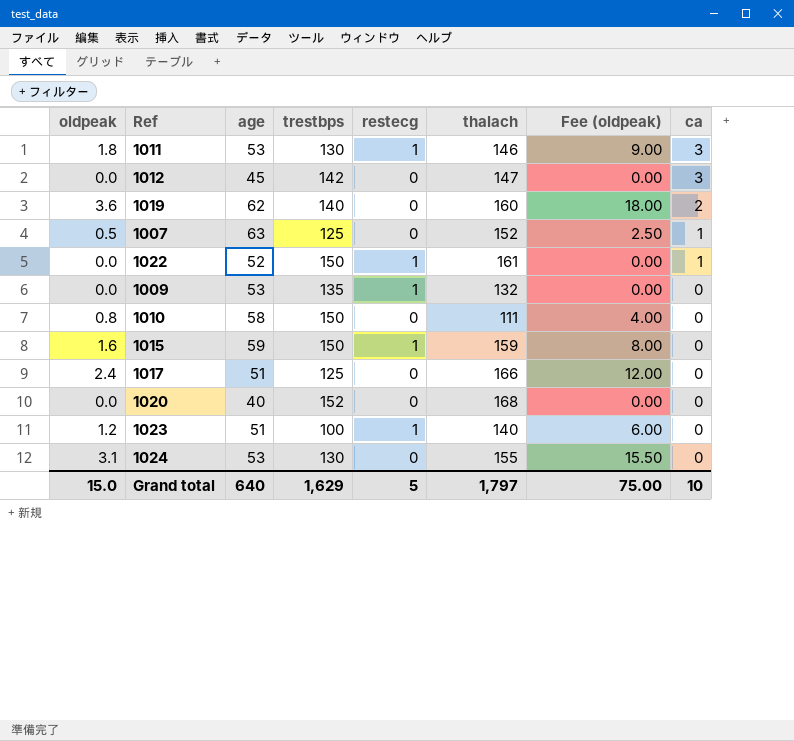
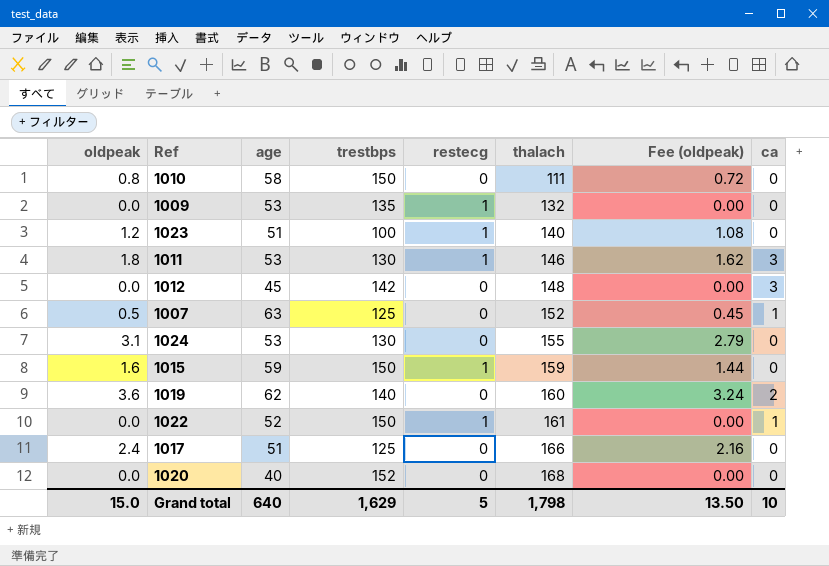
row order: ca descending -> thalach ascending
column Fee (oldpeak) | formula: [oldpeak] * 5 -> [oldpeak] * 0.9
1012 | thalach: 147 -> 148
Grand total | thalach: 1,797 -> 1,798
Grand total | Fee (oldpeak): 75.00 -> 13.50

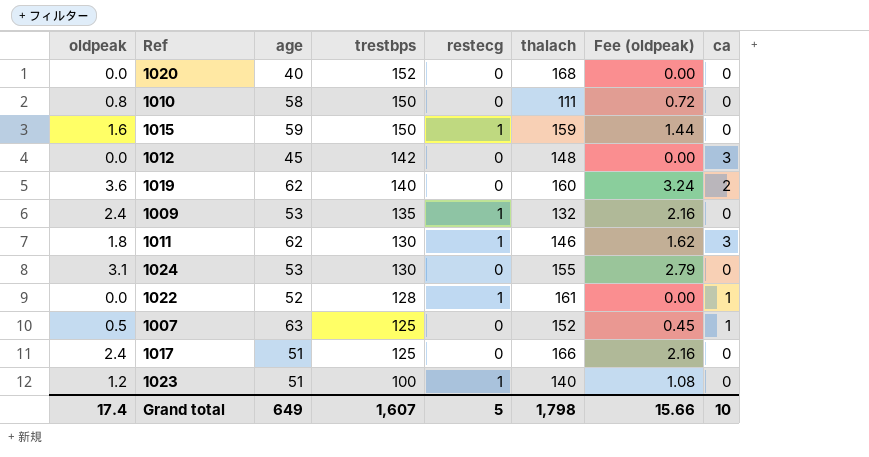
row order: thalach ascending -> trestbps descending
1009 | oldpeak: 0.0 -> 2.4
1009 | Fee (oldpeak): 0.00 -> 2.16
1011 | age: 53 -> 62
1022 | trestbps: 150 -> 128
Grand total | oldpeak: 15.0 -> 17.4
Grand total | age: 640 -> 649
Grand total | trestbps: 1,629 -> 1,607
Grand total | Fee (oldpeak): 13.50 -> 15.66

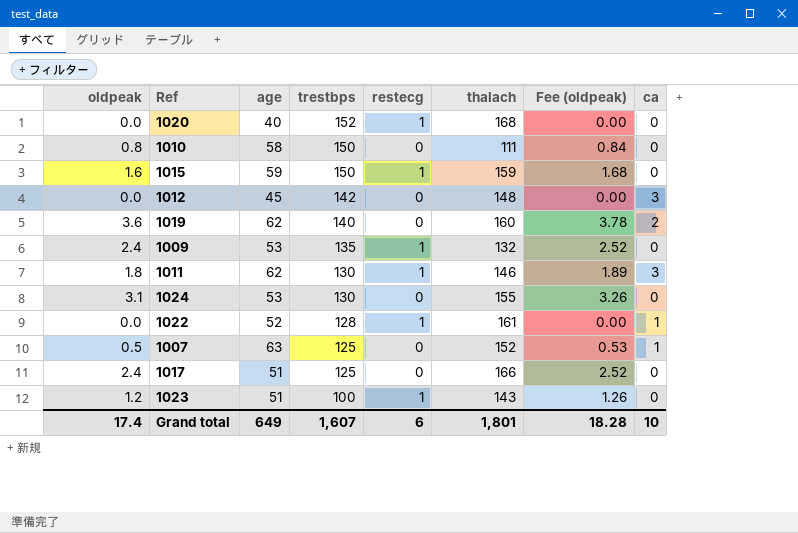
column Fee (oldpeak) | formula: [oldpeak] * 0.9 -> [oldpeak] * 1.05
1020 | restecg: 0 -> 1
1023 | thalach: 140 -> 143
Grand total | restecg: 5 -> 6
Grand total | thalach: 1,798 -> 1,801
Grand total | Fee (oldpeak): 15.66 -> 18.28

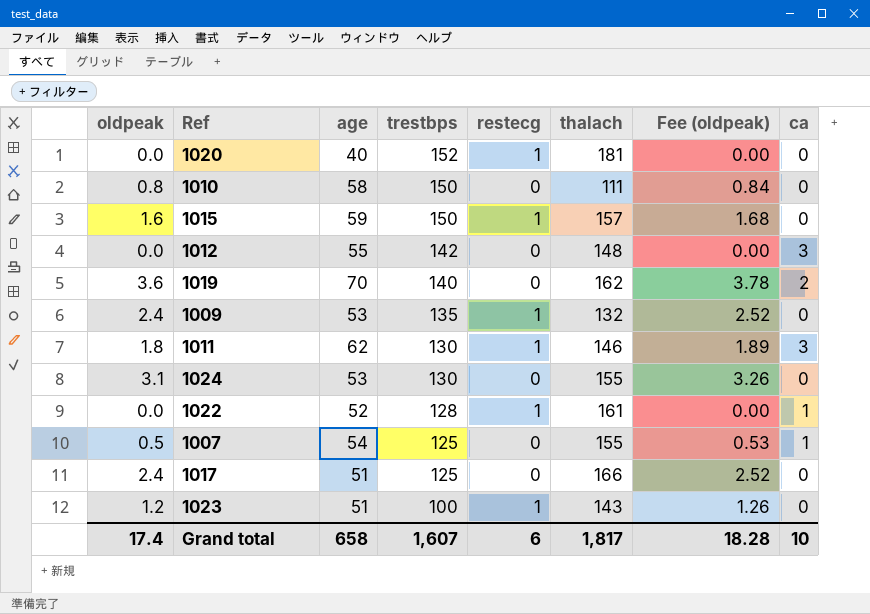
1020 | thalach: 168 -> 181
1015 | thalach: 159 -> 157
1012 | age: 45 -> 55
1019 | age: 62 -> 70
1019 | thalach: 160 -> 162
1007 | age: 63 -> 54
1007 | thalach: 152 -> 155
Grand total | age: 649 -> 658
Grand total | thalach: 1,801 -> 1,817

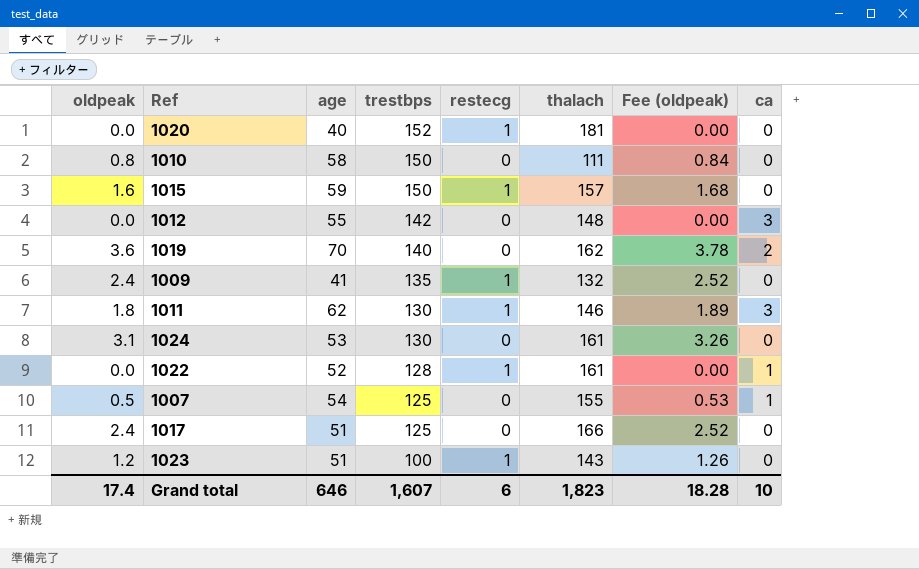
1009 | age: 53 -> 41
1024 | thalach: 155 -> 161
Grand total | age: 658 -> 646
Grand total | thalach: 1,817 -> 1,823

